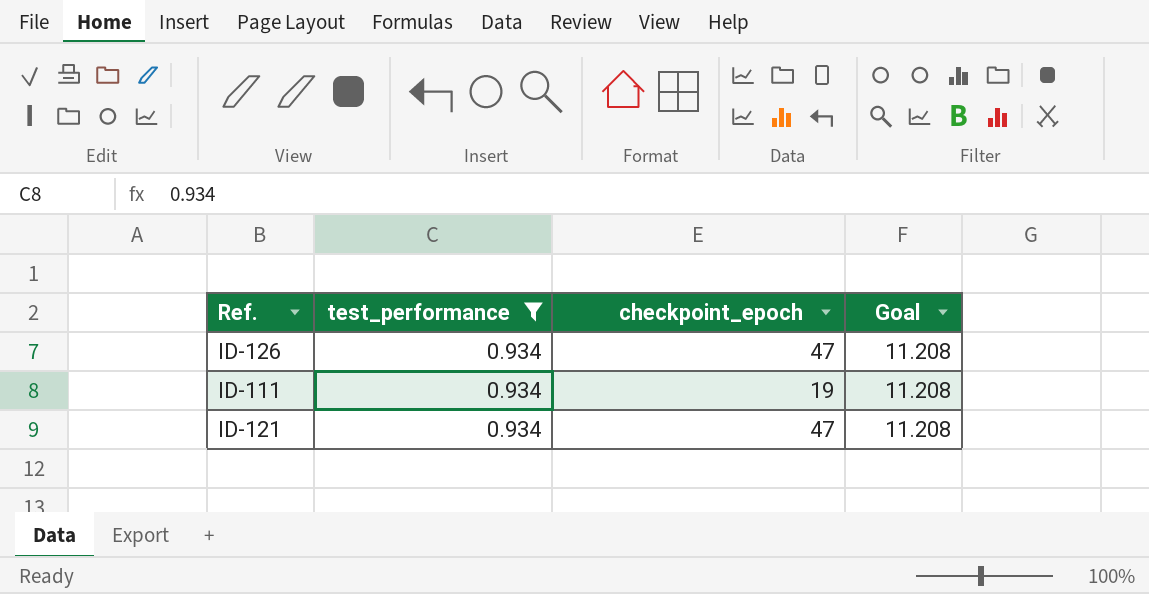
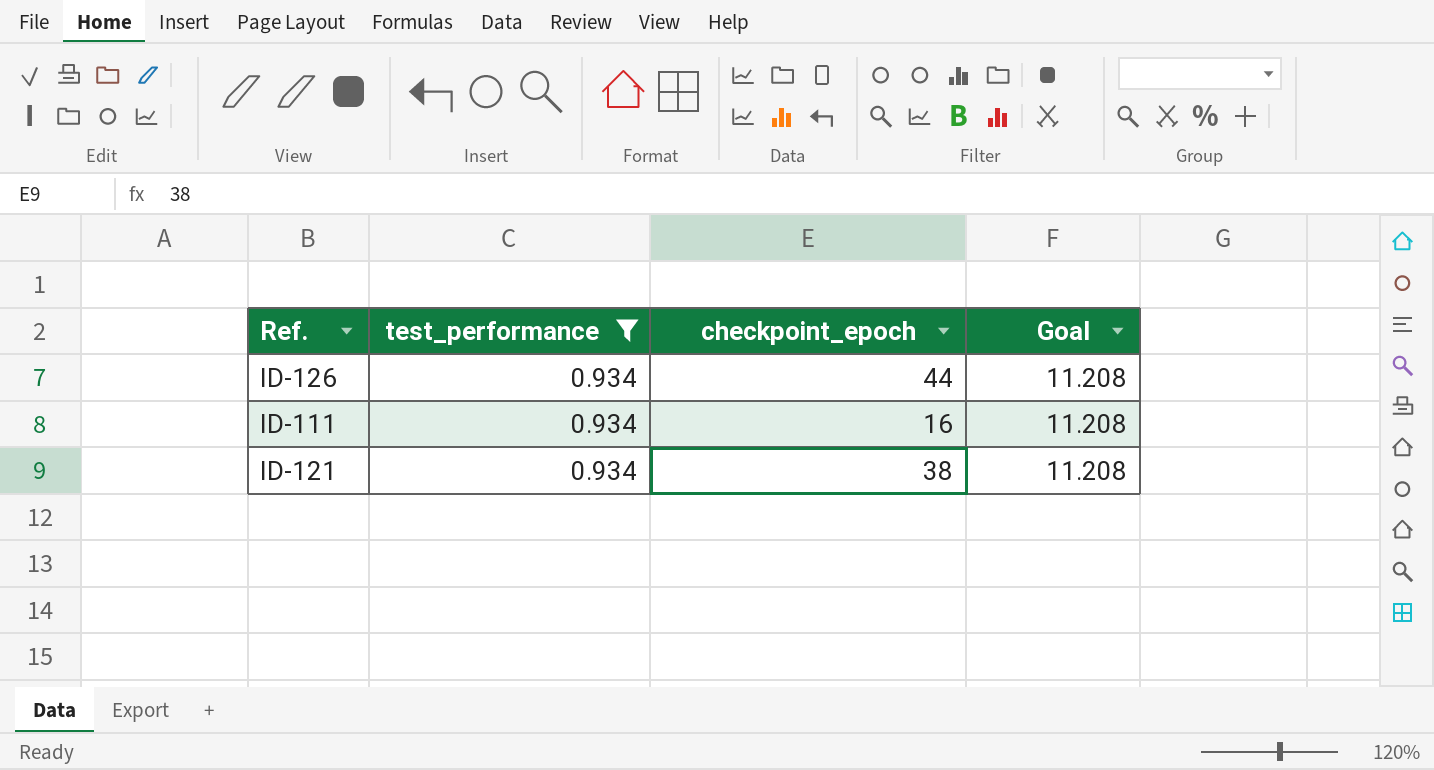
ID-126 | checkpoint_epoch: 47 -> 44
ID-111 | checkpoint_epoch: 19 -> 16
ID-121 | checkpoint_epoch: 47 -> 38

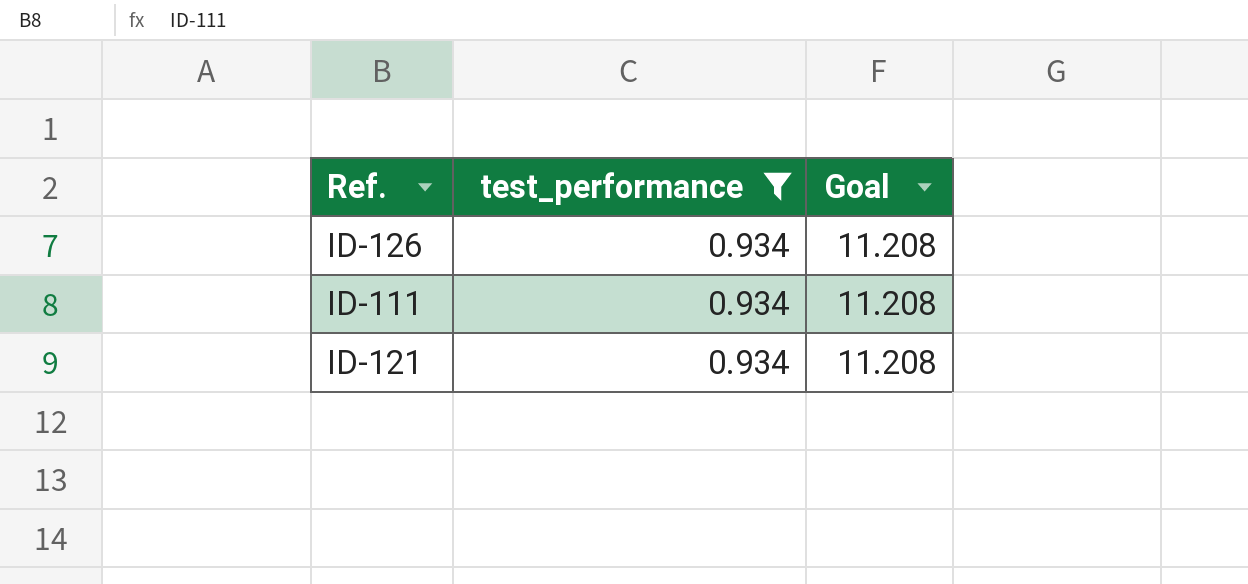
column checkpoint_epoch | position: 3 -> none

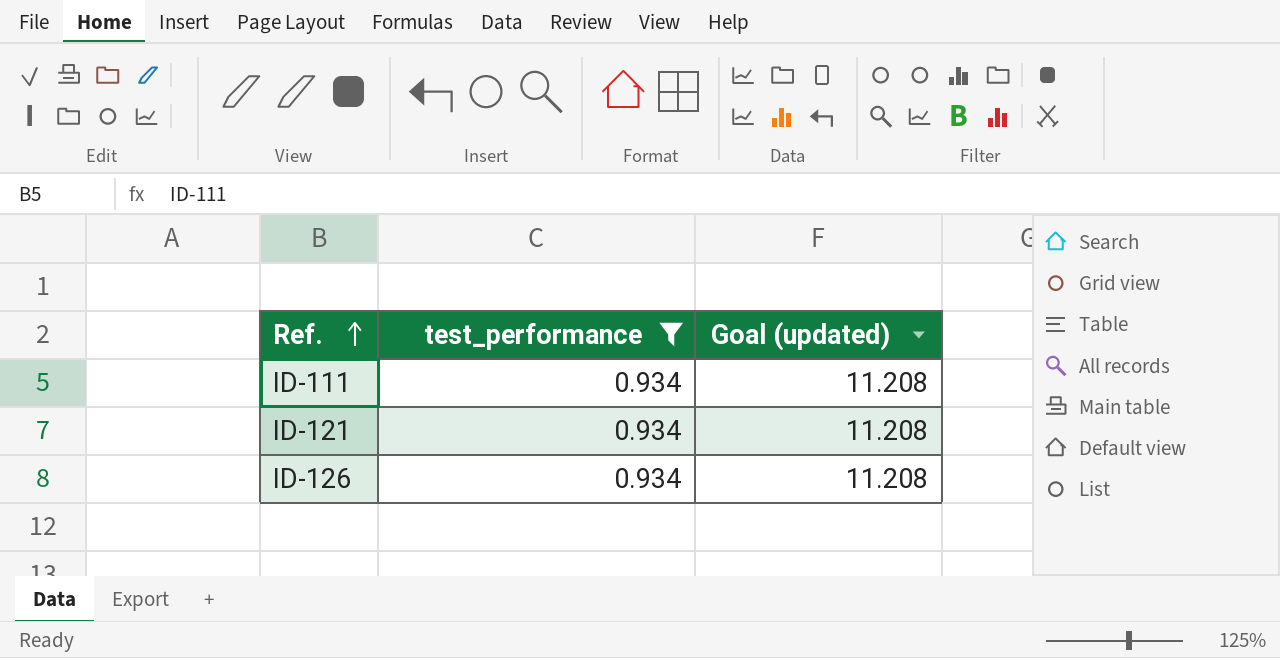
row order: none -> Ref. ascending
column name: Goal -> Goal (updated)

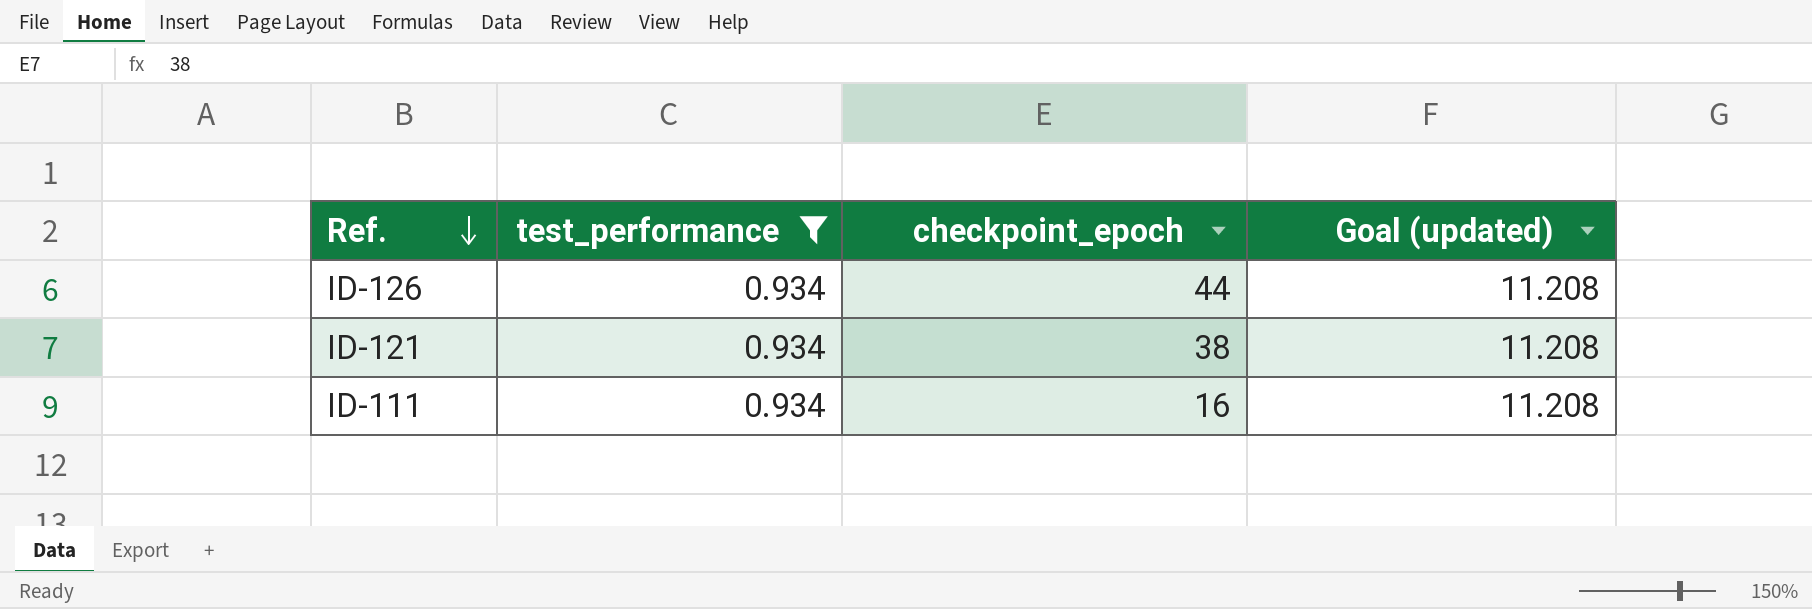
row order: Ref. ascending -> Ref. descending
column checkpoint_epoch | position: none -> 3

